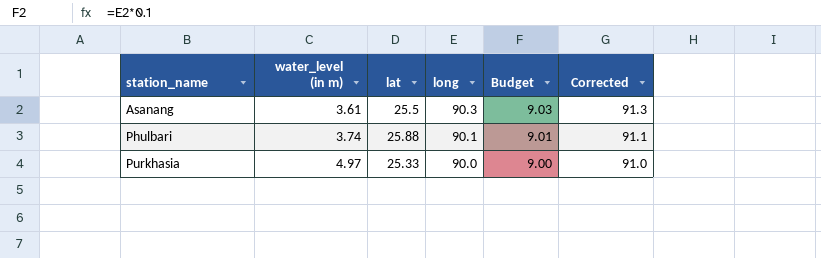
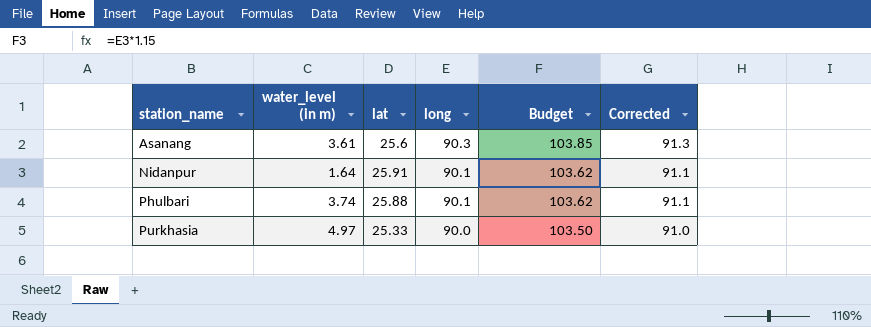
column Budget | formula: [long] * 0.1 -> [long] * 1.15
Asanang | lat: 25.5 -> 25.6
row Nidanpur: none -> 1.64 | 25.91 | 90.1 | 103.62 | 91.1

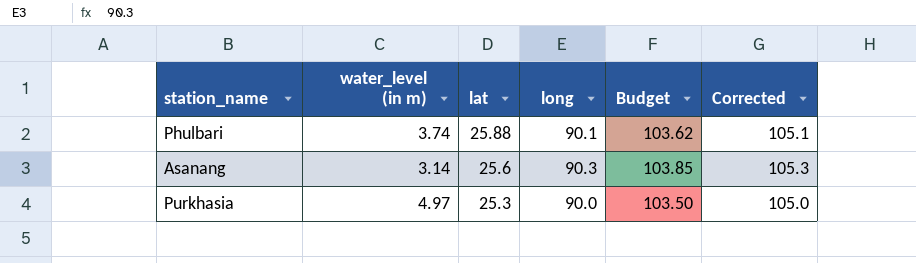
row order: station_name ascending -> lat descending
column Corrected | formula: [long] + 1 -> [long] + 15
row Nidanpur: 1.64 | 25.91 | 90.1 | 103.62 | 91.1 -> none
Asanang | water_level (in m): 3.61 -> 3.14
Purkhasia | lat: 25.33 -> 25.3

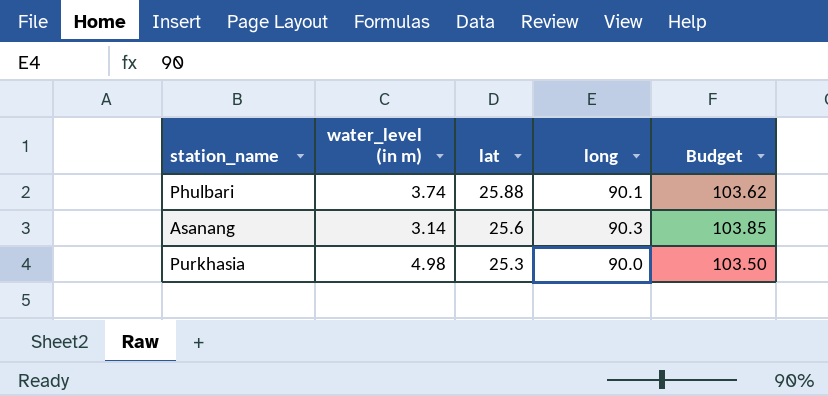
column Corrected | formula: [long] + 15 -> none
Purkhasia | water_level (in m): 4.97 -> 4.98

